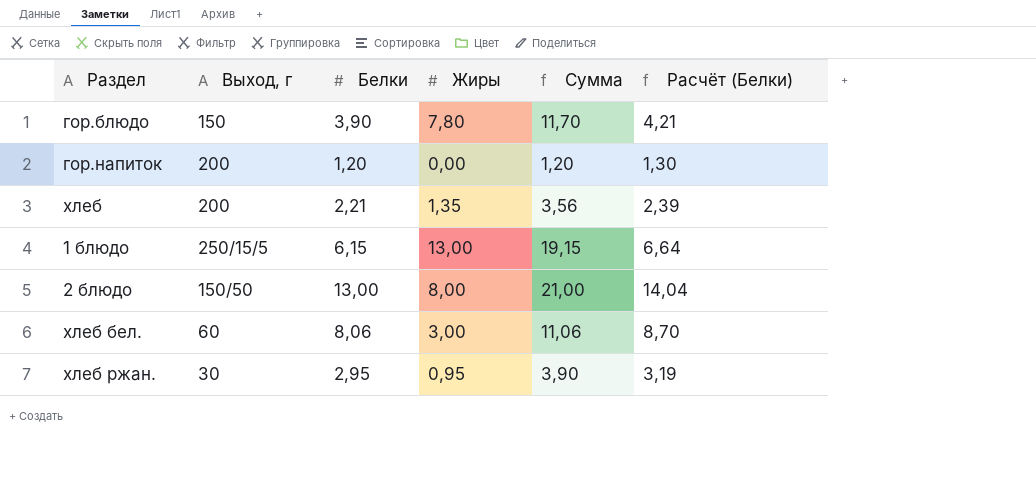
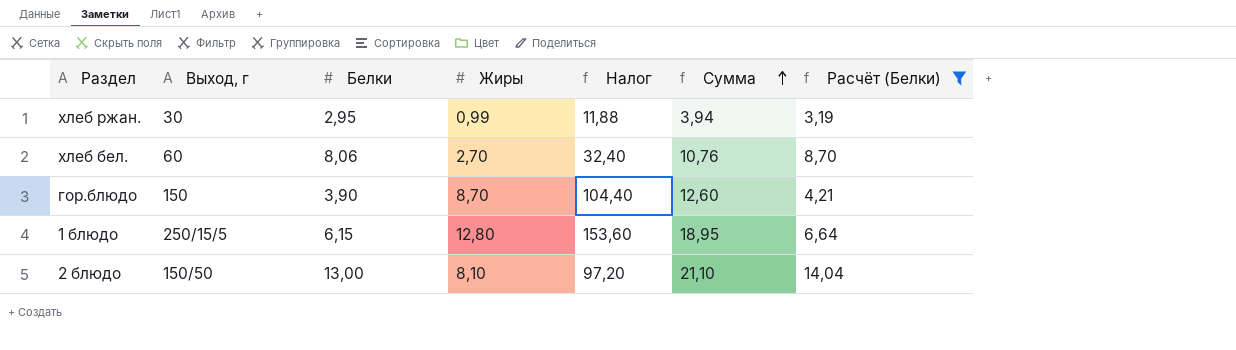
filter: none -> Расчёт (Белки) >= 3,19
row order: none -> Сумма ascending
column Налог | formula: none -> [Жиры] * 12
хлеб ржан. | Жиры: 0,95 -> 0,99
хлеб ржан. | Сумма: 3,90 -> 3,94
хлеб бел. | Жиры: 3,00 -> 2,70
хлеб бел. | Сумма: 11,06 -> 10,76
гор.блюдо | Жиры: 7,80 -> 8,70
гор.блюдо | Сумма: 11,70 -> 12,60
1 блюдо | Жиры: 13,00 -> 12,80
1 блюдо | Сумма: 19,15 -> 18,95
2 блюдо | Жиры: 8,00 -> 8,10
2 блюдо | Сумма: 21,00 -> 21,10

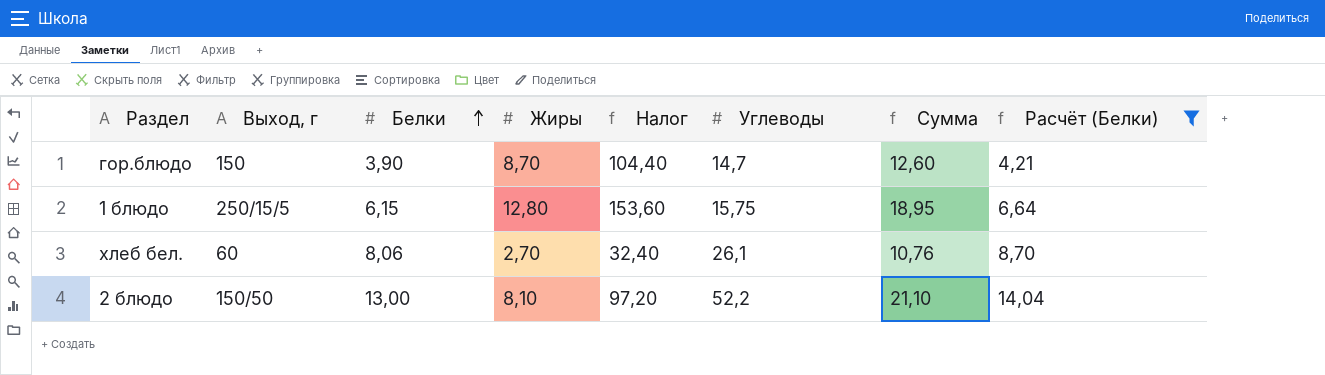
row order: Сумма ascending -> Белки ascending
column Углеводы | position: none -> 6
row хлеб ржан.: 30 | 2,95 | 0,99 | 11,88 | 3,94 | 3,19 -> none

